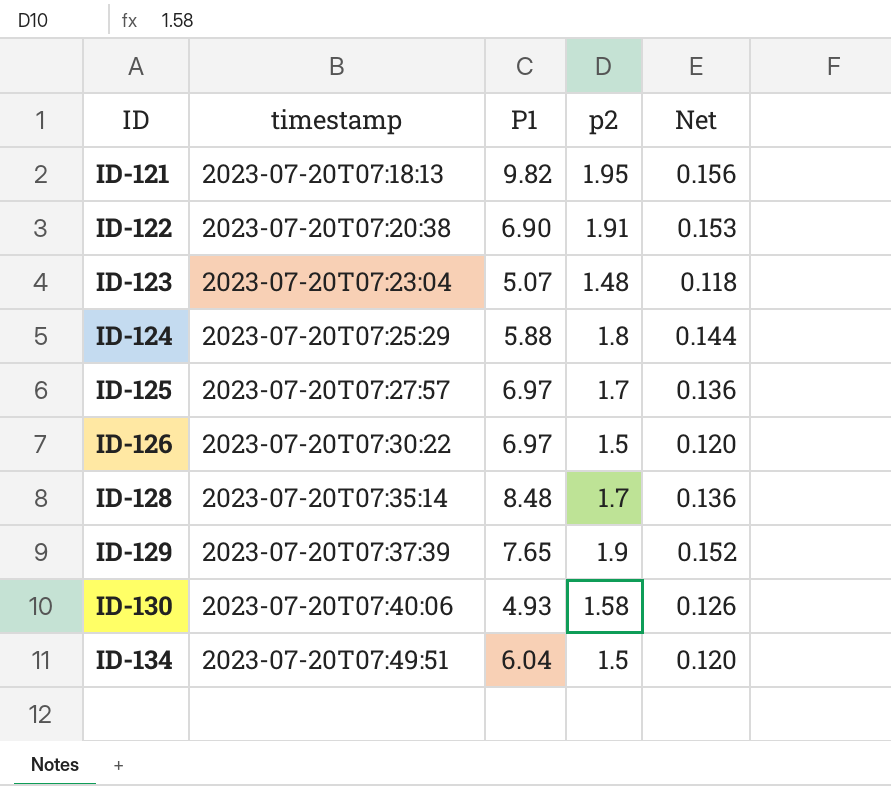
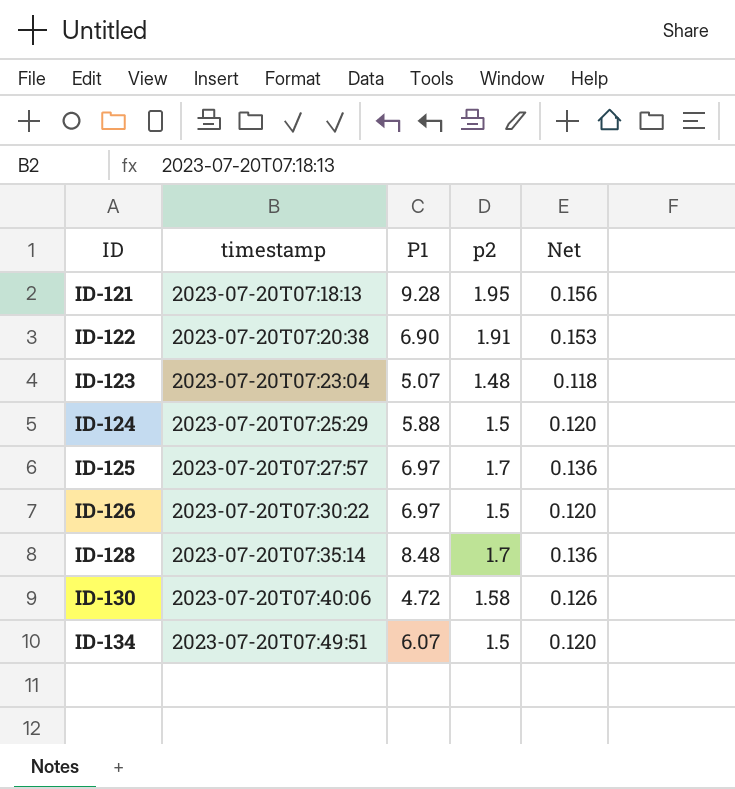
row ID-129: 2023-07-20T07:37:39 | 7.65 | 1.9 | 0.152 -> none
ID-121 | P1: 9.82 -> 9.28
ID-124 | p2: 1.8 -> 1.5
ID-124 | Net: 0.144 -> 0.120
ID-130 | P1: 4.93 -> 4.72
ID-134 | P1: 6.04 -> 6.07

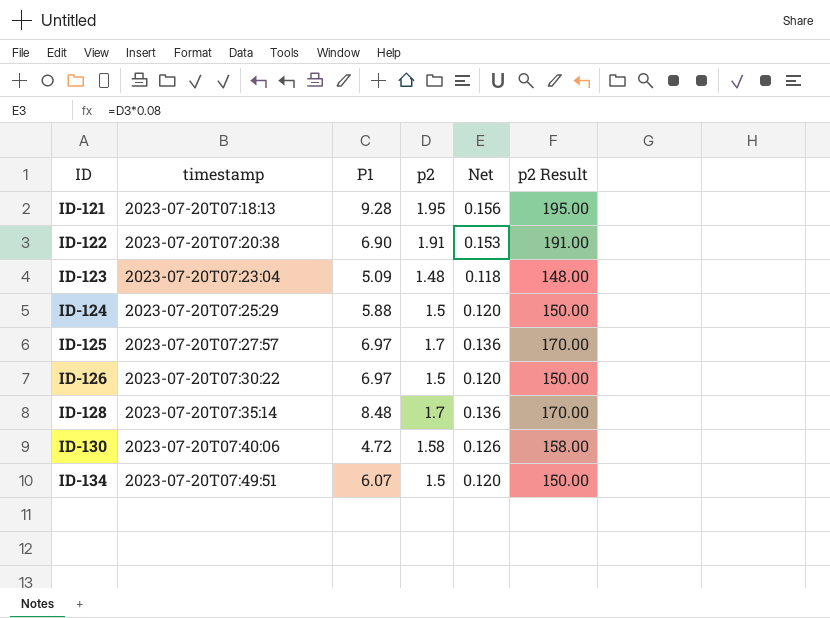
column p2 Result | formula: none -> [p2] * 100
ID-123 | P1: 5.07 -> 5.09

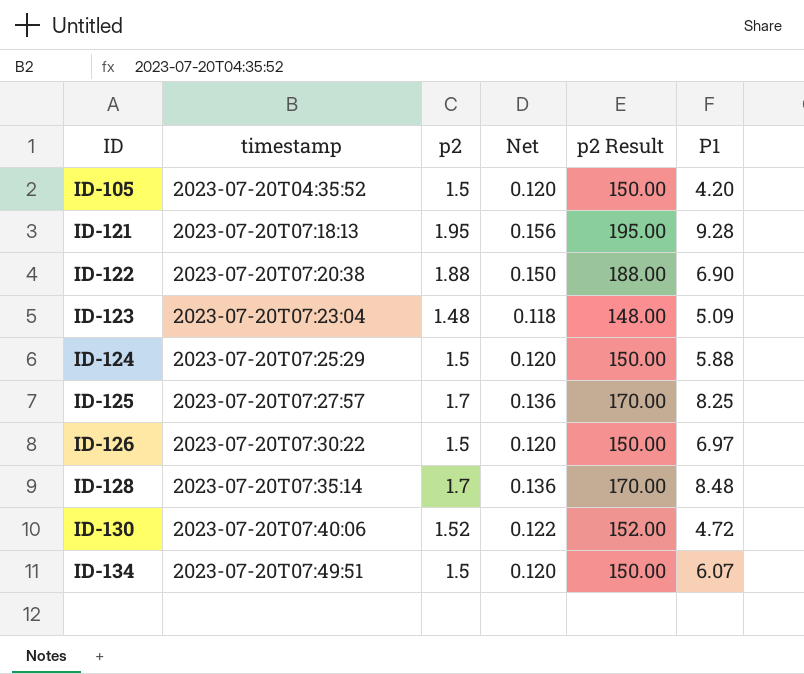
column P1 | position: 3 -> 6
row ID-105: none -> 2023-07-20T04:35:52 | 1.5 | 0.120 | 150.00 | 4.20
ID-122 | p2: 1.91 -> 1.88
ID-122 | Net: 0.153 -> 0.150
ID-122 | p2 Result: 191.00 -> 188.00
ID-125 | P1: 6.97 -> 8.25
ID-130 | p2: 1.58 -> 1.52
ID-130 | Net: 0.126 -> 0.122
ID-130 | p2 Result: 158.00 -> 152.00

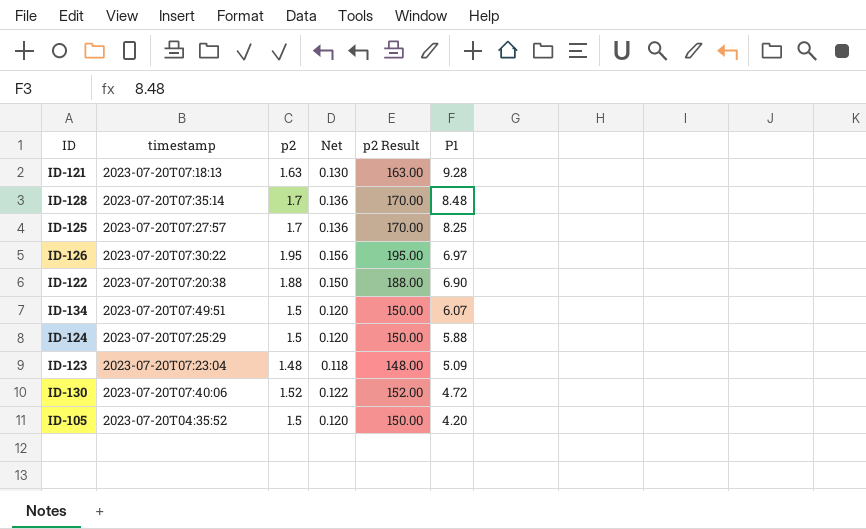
row order: ID ascending -> P1 descending
ID-121 | p2: 1.95 -> 1.63
ID-121 | Net: 0.156 -> 0.130
ID-121 | p2 Result: 195.00 -> 163.00
ID-126 | p2: 1.5 -> 1.95
ID-126 | Net: 0.120 -> 0.156
ID-126 | p2 Result: 150.00 -> 195.00

